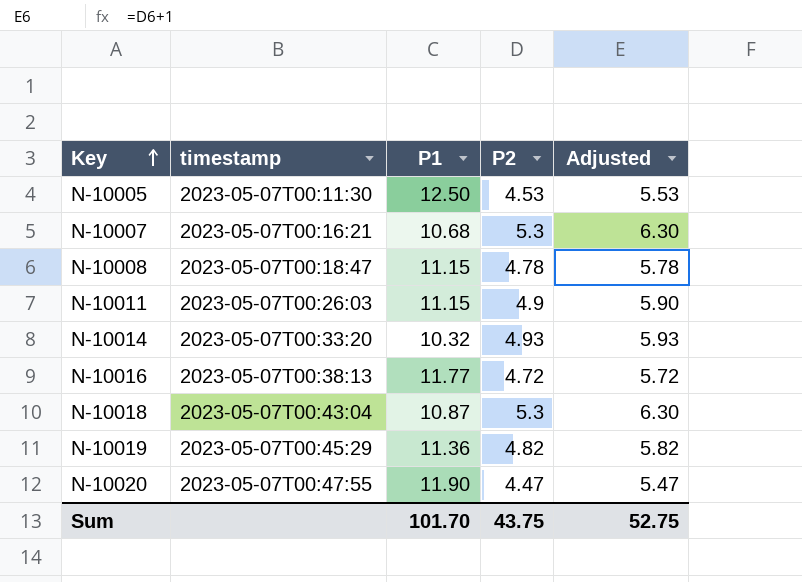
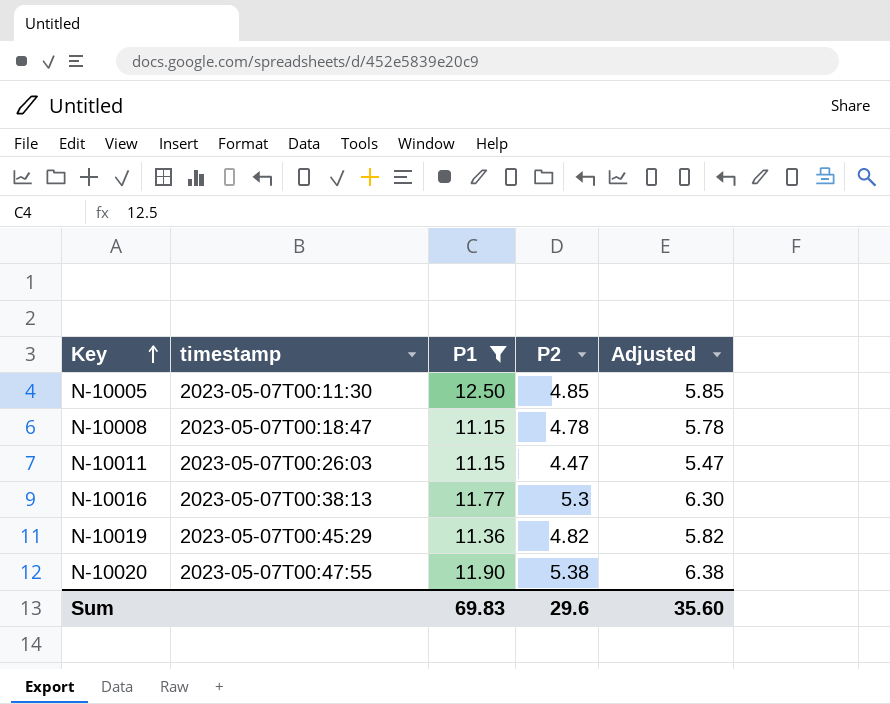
filter: none -> P1 >= 11.15
N-10005 | P2: 4.53 -> 4.85
N-10005 | Adjusted: 5.53 -> 5.85
N-10011 | P2: 4.9 -> 4.47
N-10011 | Adjusted: 5.90 -> 5.47
N-10016 | P2: 4.72 -> 5.3
N-10016 | Adjusted: 5.72 -> 6.30
N-10020 | P2: 4.47 -> 5.38
N-10020 | Adjusted: 5.47 -> 6.38
Sum | P1: 101.70 -> 69.83
Sum | P2: 43.75 -> 29.6
Sum | Adjusted: 52.75 -> 35.60

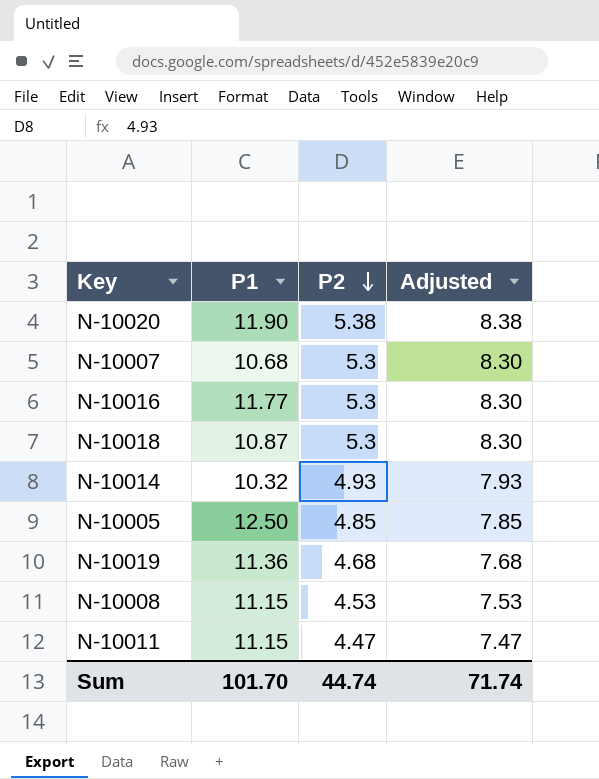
filter: P1 >= 11.15 -> none
row order: Key ascending -> P2 descending
column timestamp | position: 2 -> none
column Adjusted | formula: [P2] + 1 -> [P2] + 3
N-10019 | P2: 4.82 -> 4.68
N-10008 | P2: 4.78 -> 4.53
Sum | P1: 69.83 -> 101.70
Sum | P2: 29.6 -> 44.74
Sum | Adjusted: 35.60 -> 71.74

